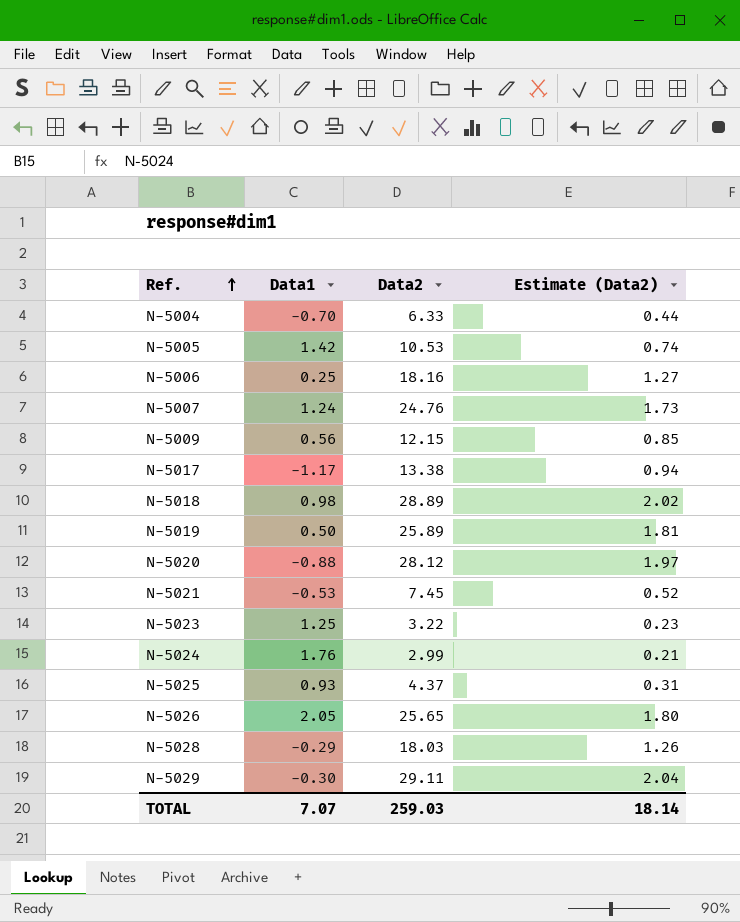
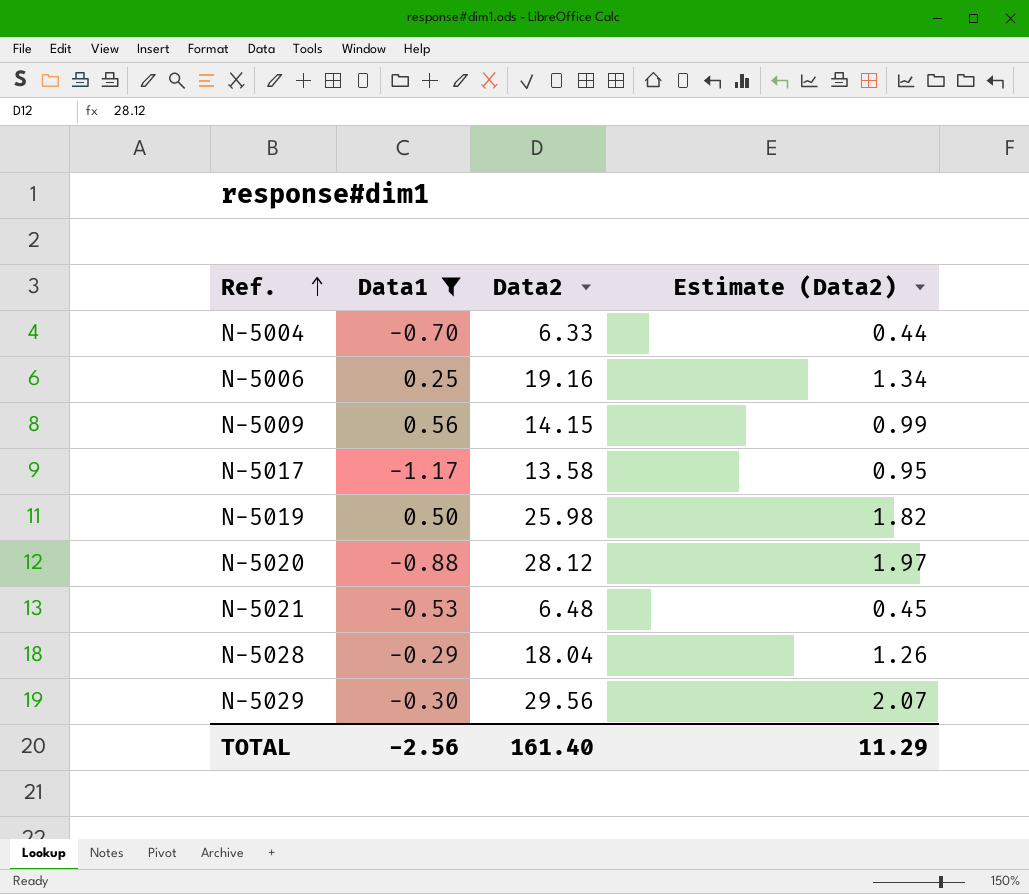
filter: none -> Data1 <= 0.56
N-5006 | Data2: 18.16 -> 19.16
N-5006 | Estimate (Data2): 1.27 -> 1.34
N-5009 | Data2: 12.15 -> 14.15
N-5009 | Estimate (Data2): 0.85 -> 0.99
N-5017 | Data2: 13.38 -> 13.58
N-5017 | Estimate (Data2): 0.94 -> 0.95
N-5019 | Data2: 25.89 -> 25.98
N-5019 | Estimate (Data2): 1.81 -> 1.82
N-5021 | Data2: 7.45 -> 6.48
N-5021 | Estimate (Data2): 0.52 -> 0.45
N-5028 | Data2: 18.03 -> 18.04
N-5029 | Data2: 29.11 -> 29.56
N-5029 | Estimate (Data2): 2.04 -> 2.07
TOTAL | Data1: 7.07 -> -2.56
TOTAL | Data2: 259.03 -> 161.40
TOTAL | Estimate (Data2): 18.14 -> 11.29

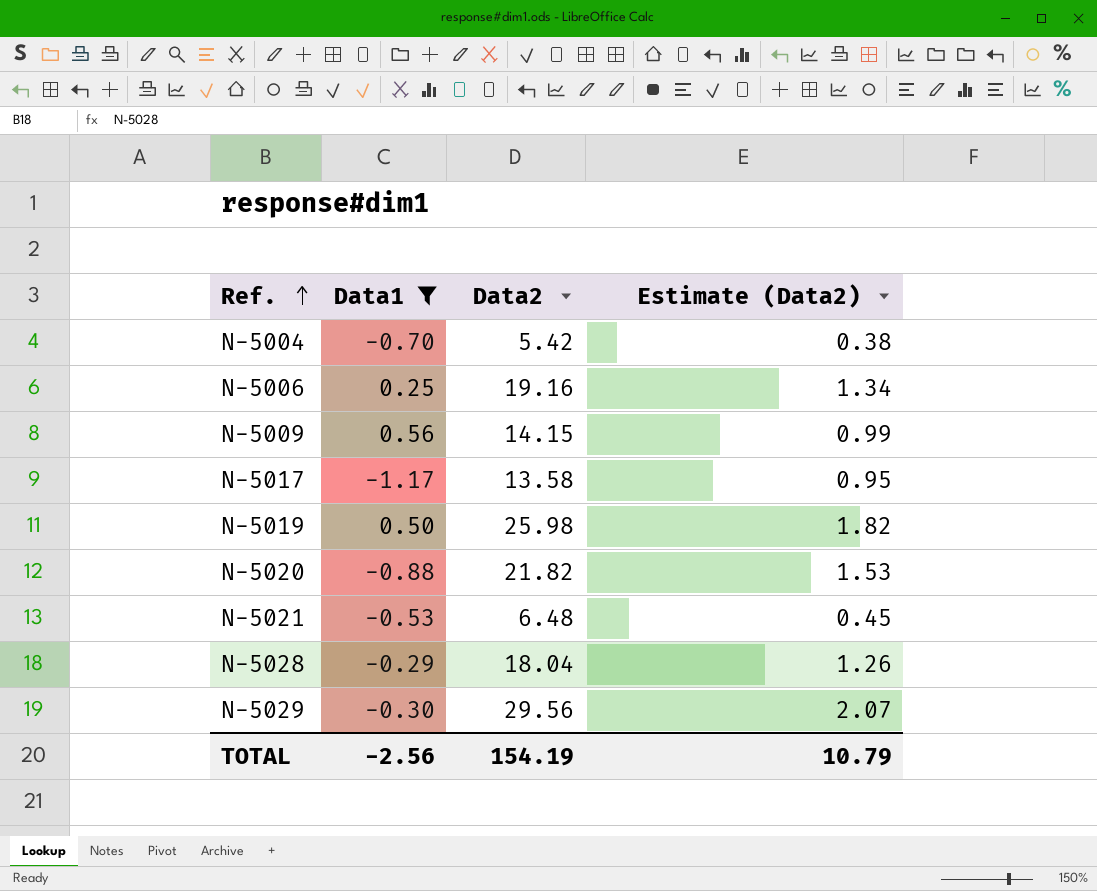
N-5004 | Data2: 6.33 -> 5.42
N-5004 | Estimate (Data2): 0.44 -> 0.38
N-5020 | Data2: 28.12 -> 21.82
N-5020 | Estimate (Data2): 1.97 -> 1.53
TOTAL | Data2: 161.40 -> 154.19
TOTAL | Estimate (Data2): 11.29 -> 10.79

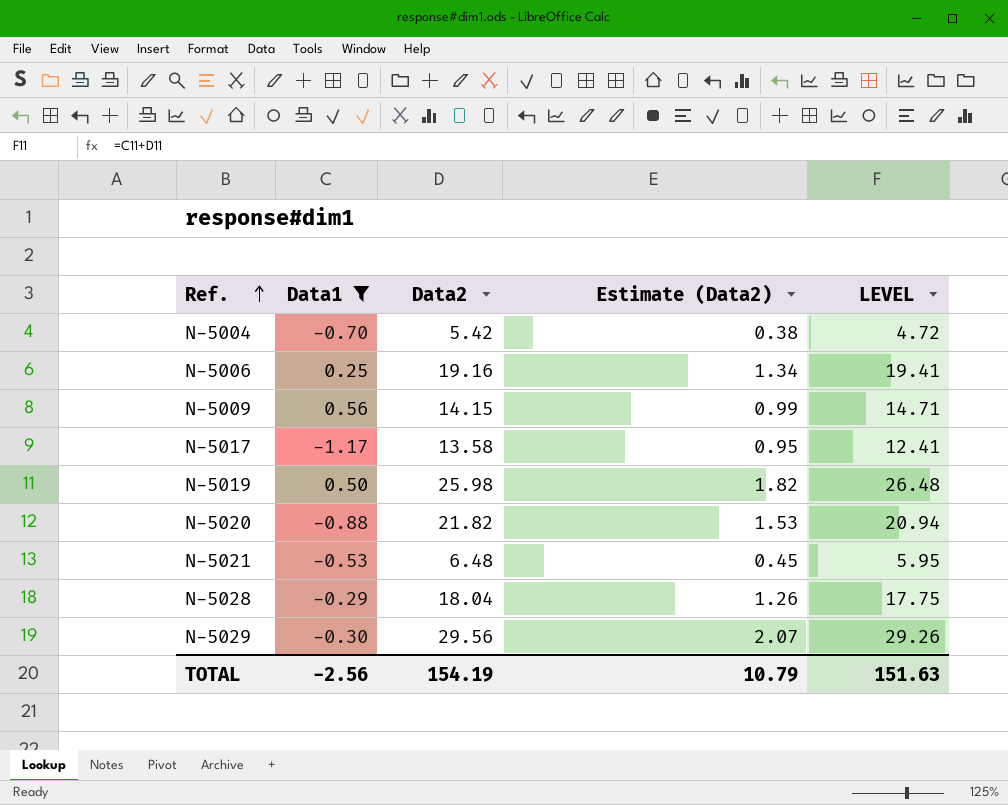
column LEVEL | formula: none -> [Data1] + [Data2]

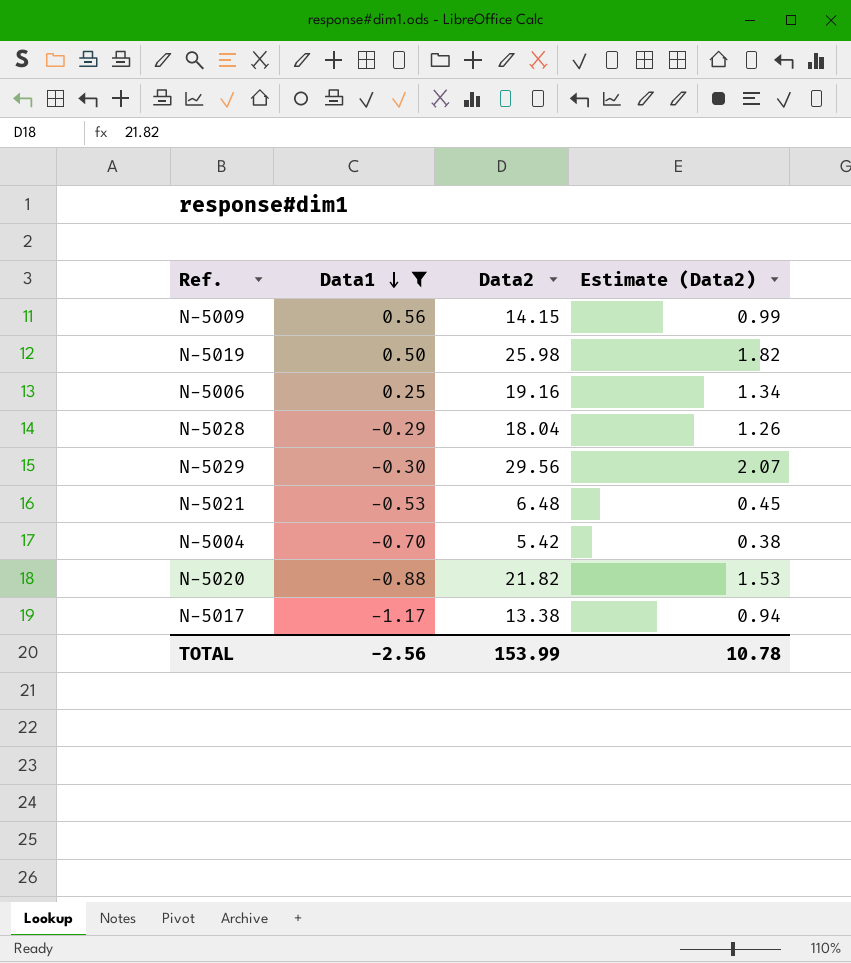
row order: Ref. ascending -> Data1 descending
column LEVEL | formula: [Data1] + [Data2] -> none
N-5017 | Data2: 13.58 -> 13.38
N-5017 | Estimate (Data2): 0.95 -> 0.94
TOTAL | Data2: 154.19 -> 153.99
TOTAL | Estimate (Data2): 10.79 -> 10.78

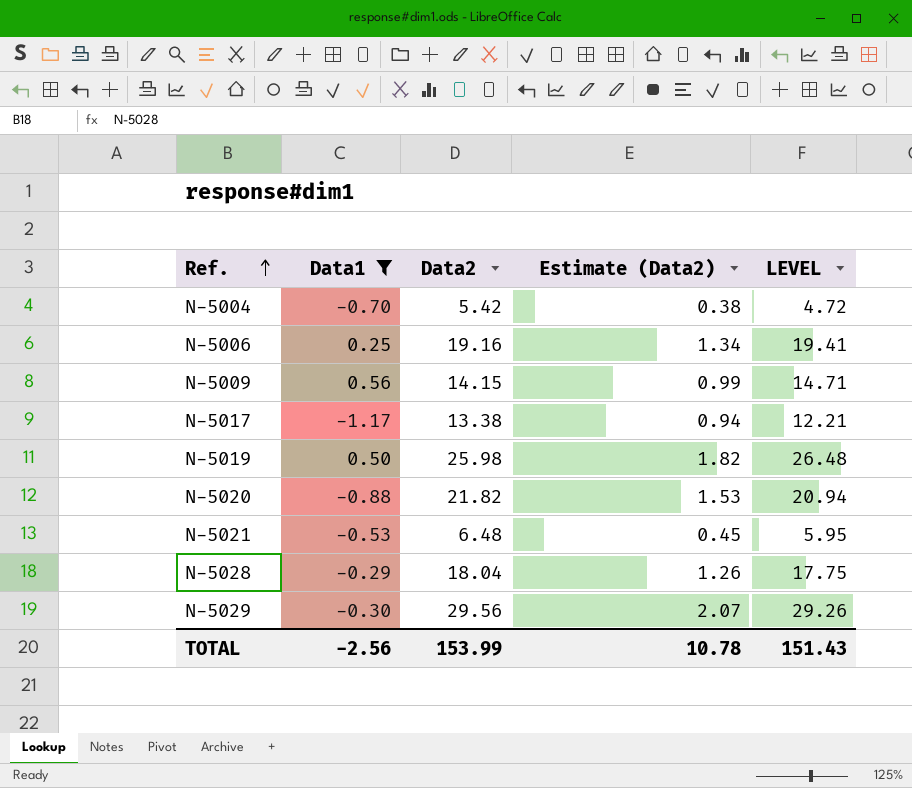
row order: Data1 descending -> Ref. ascending
column LEVEL | formula: none -> [Data1] + [Data2]

